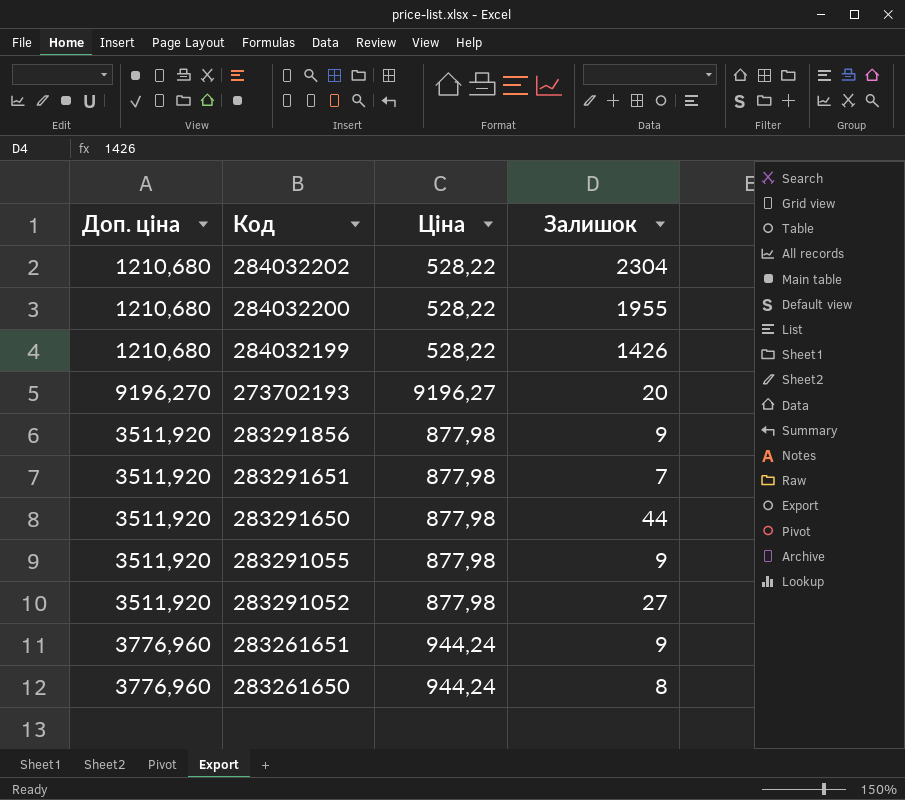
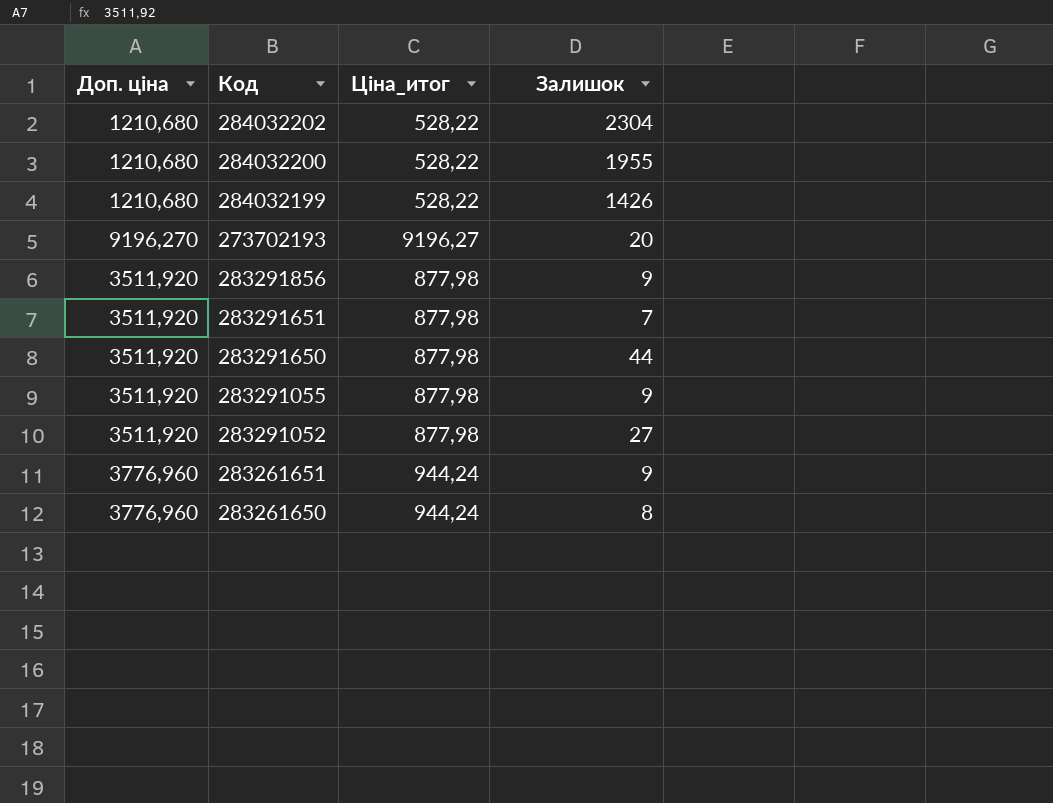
column name: Ціна -> Ціна_итог

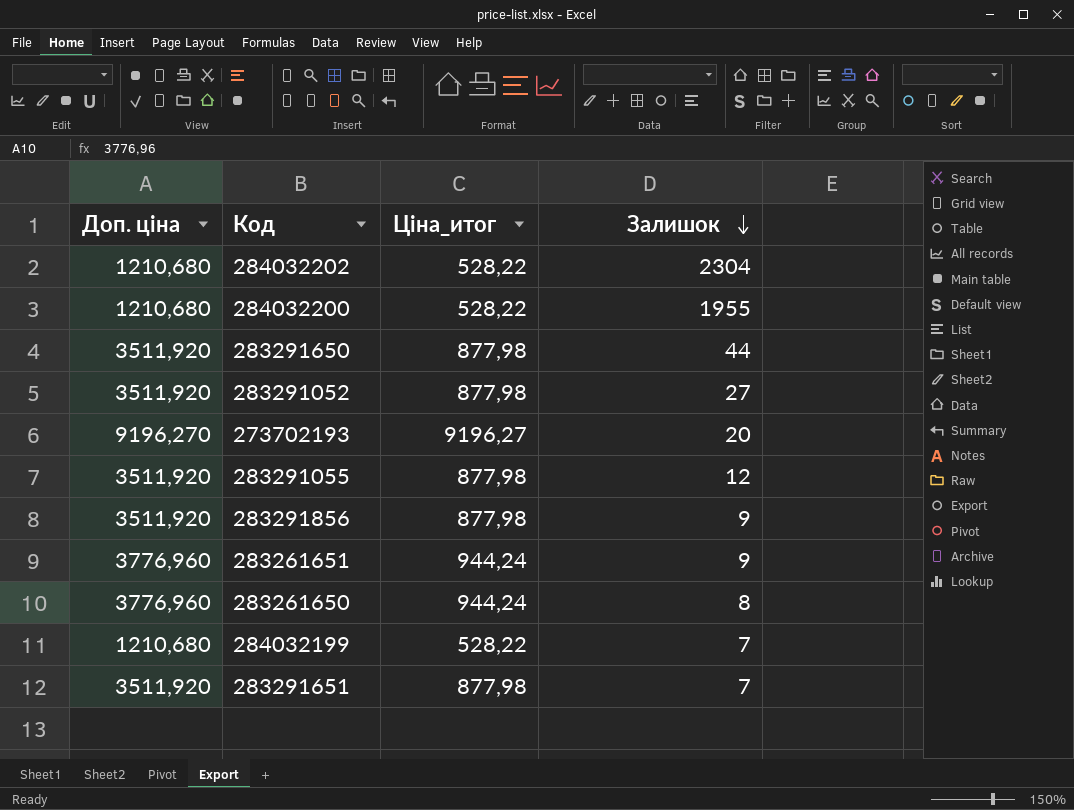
row order: none -> Залишок descending
283291055 | Залишок: 9 -> 12
284032199 | Залишок: 1426 -> 7

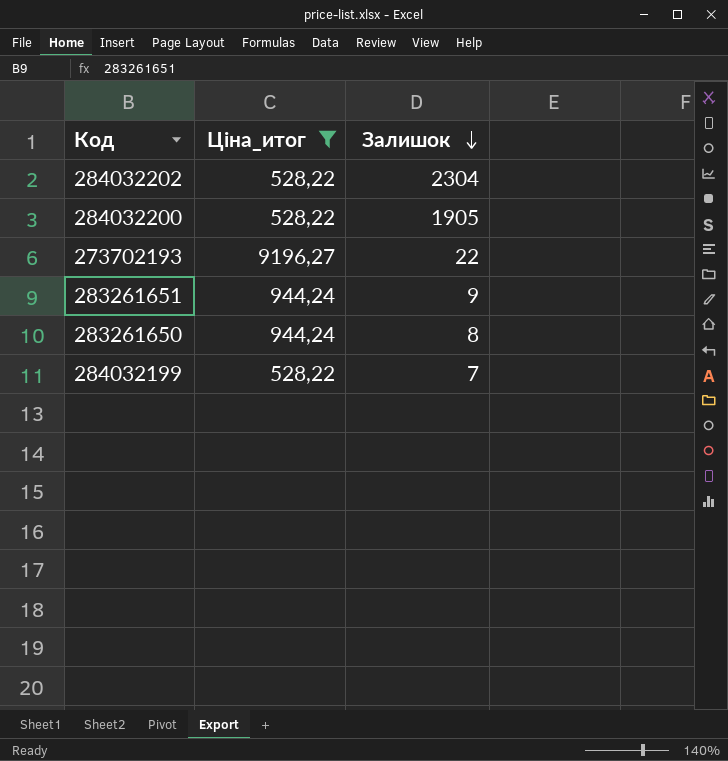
filter: none -> Ціна_итог != 877,98
column Доп. ціна | position: 1 -> none
284032200 | Залишок: 1955 -> 1905
273702193 | Залишок: 20 -> 22

